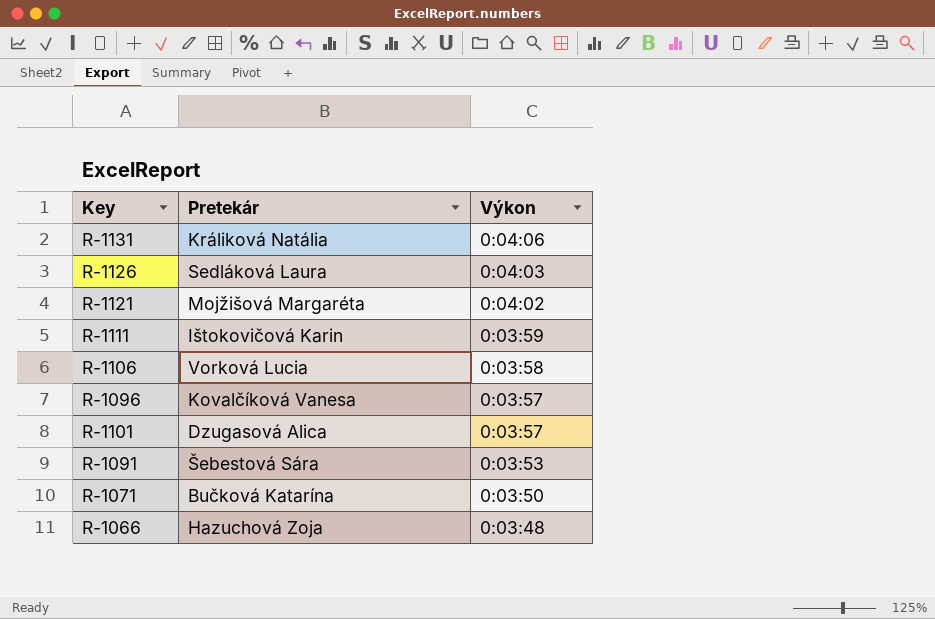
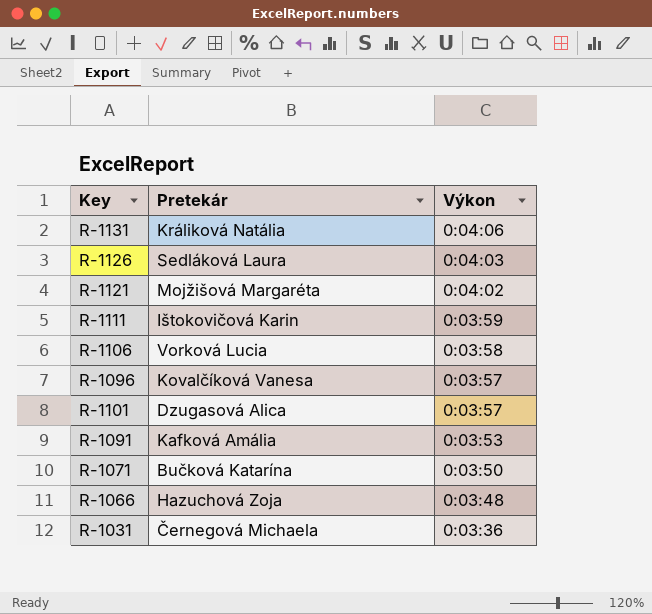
R-1091 | Pretekár: Šebestová Sára -> Kafková Amália
row R-1031: none -> Černegová Michaela | 0:03:36

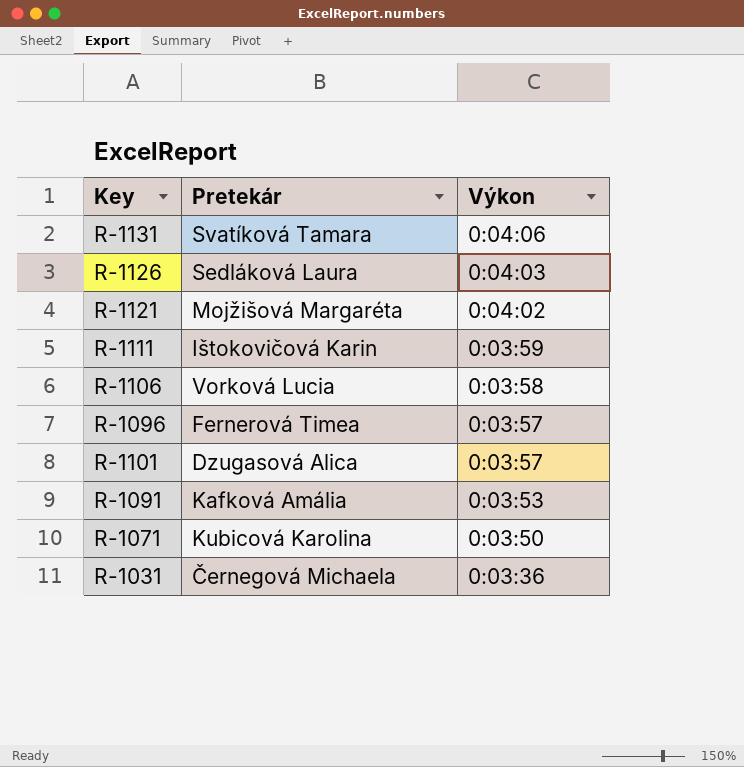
row R-1066: Hazuchová Zoja | 0:03:48 -> none
R-1131 | Pretekár: Králiková Natália -> Svatíková Tamara
R-1096 | Pretekár: Kovalčíková Vanesa -> Fernerová Timea
R-1071 | Pretekár: Bučková Katarína -> Kubicová Karolina

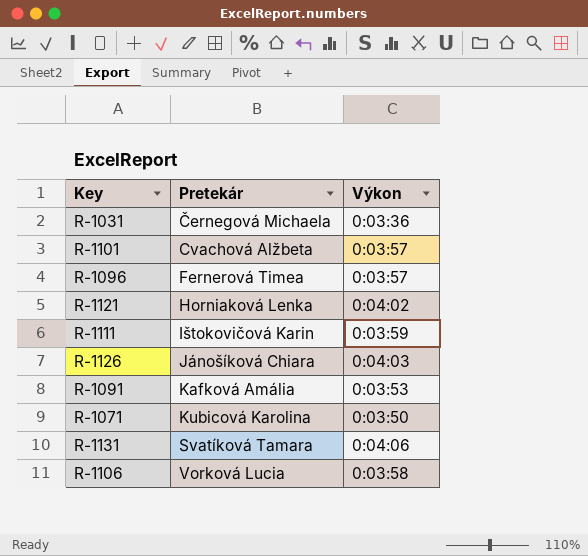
row order: Výkon descending -> Pretekár ascending
R-1101 | Pretekár: Dzugasová Alica -> Cvachová Alžbeta
R-1121 | Pretekár: Mojžišová Margaréta -> Horniaková Lenka
R-1126 | Pretekár: Sedláková Laura -> Jánošíková Chiara

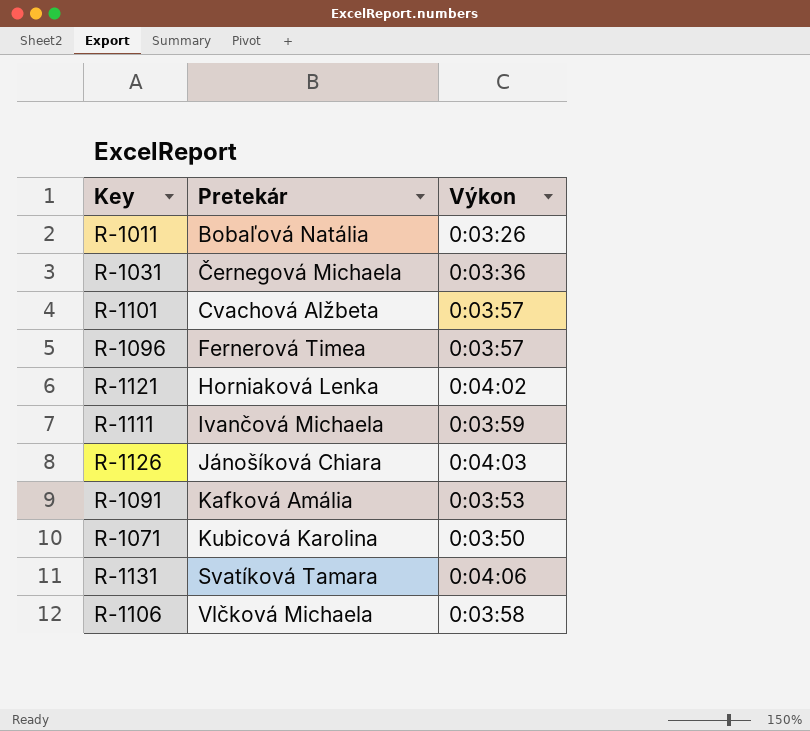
row R-1011: none -> Bobaľová Natália | 0:03:26
R-1111 | Pretekár: Ištokovičová Karin -> Ivančová Michaela
R-1106 | Pretekár: Vorková Lucia -> Vlčková Michaela

